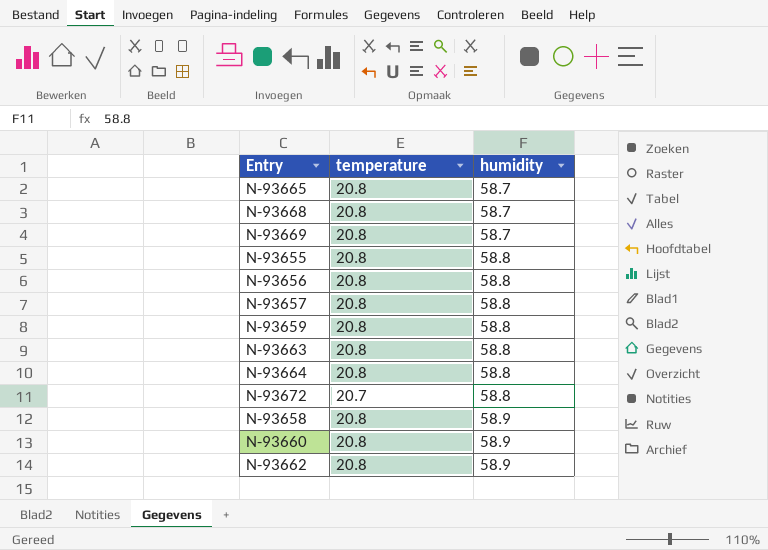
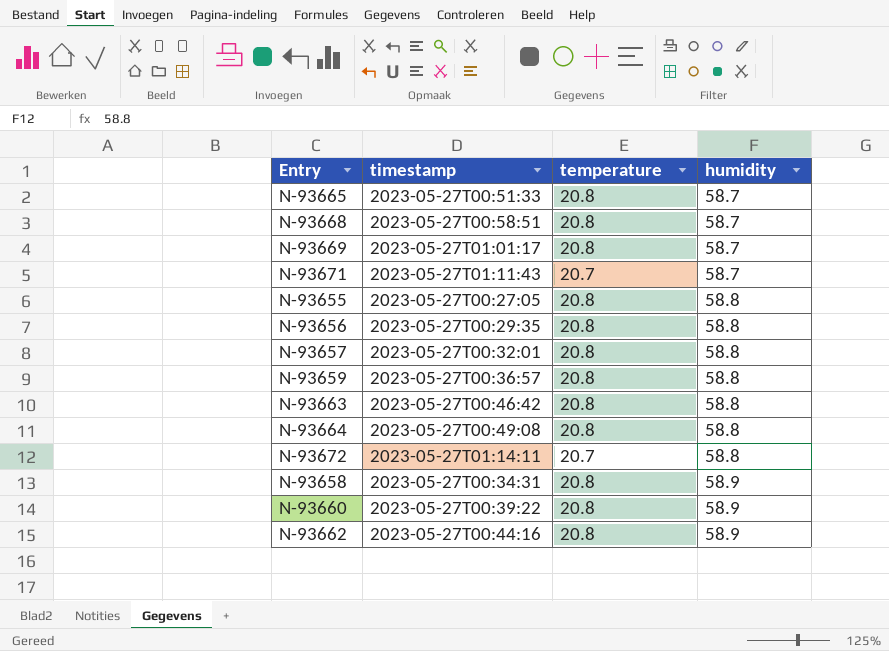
column timestamp | position: none -> 2
row N-93671: none -> 2023-05-27T01:11:43 | 20.7 | 58.7

